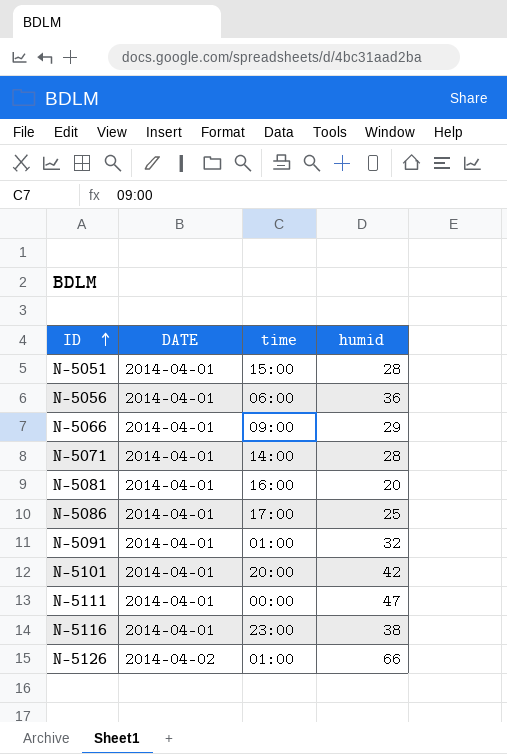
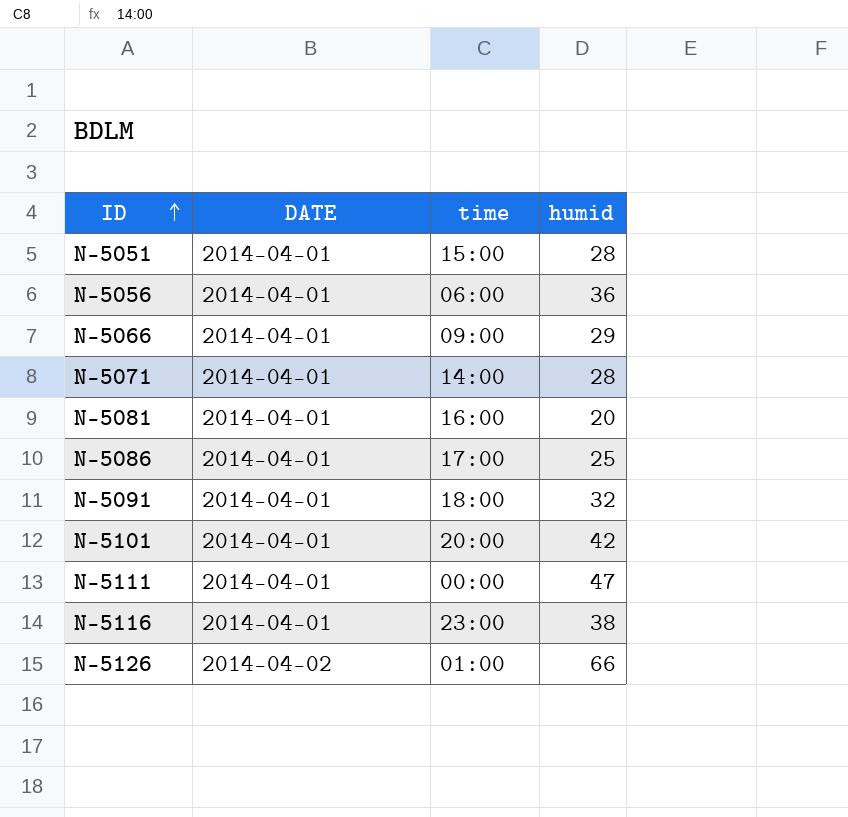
N-5091 | time: 01:00 -> 18:00

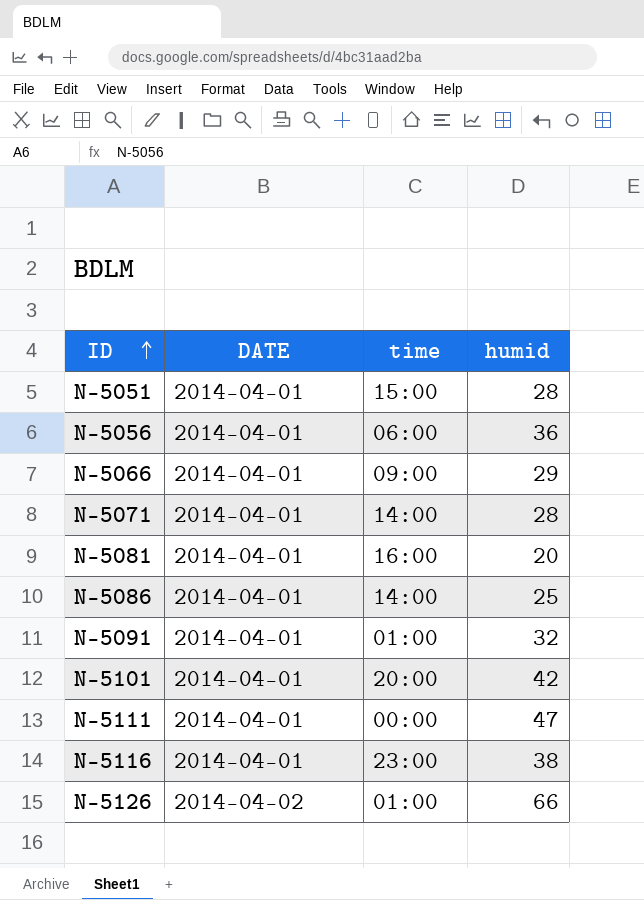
N-5086 | time: 17:00 -> 14:00
N-5091 | time: 18:00 -> 01:00

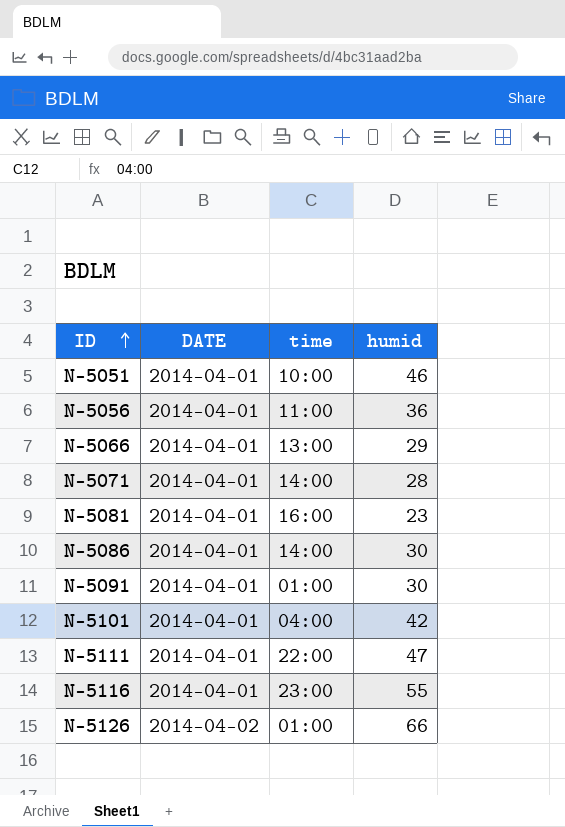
N-5051 | time: 15:00 -> 10:00
N-5051 | humid: 28 -> 46
N-5056 | time: 06:00 -> 11:00
N-5066 | time: 09:00 -> 13:00
N-5081 | humid: 20 -> 23
N-5086 | humid: 25 -> 30
N-5091 | humid: 32 -> 30
N-5101 | time: 20:00 -> 04:00
N-5111 | time: 00:00 -> 22:00
N-5116 | humid: 38 -> 55

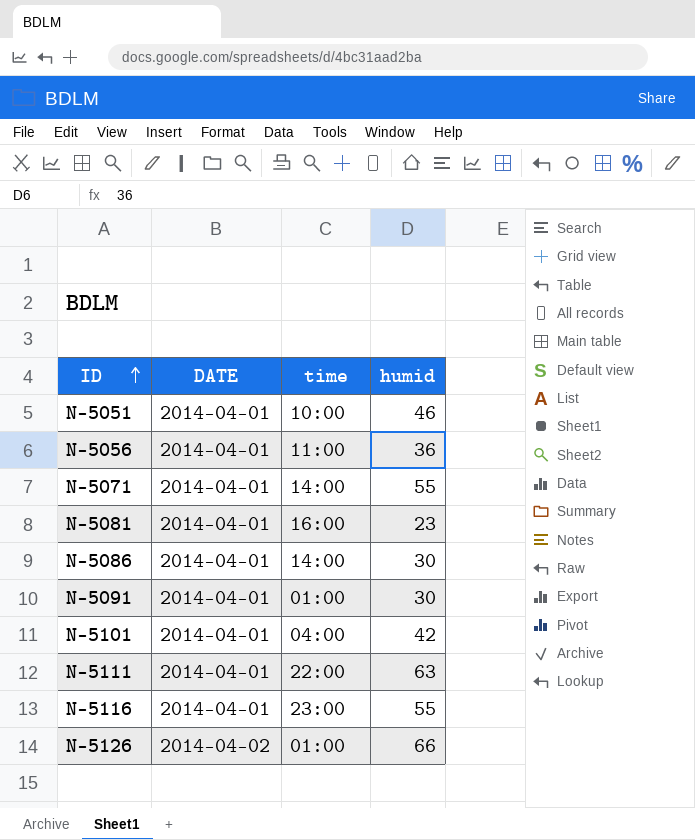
row N-5066: 2014-04-01 | 13:00 | 29 -> none
N-5071 | humid: 28 -> 55
N-5111 | humid: 47 -> 63

